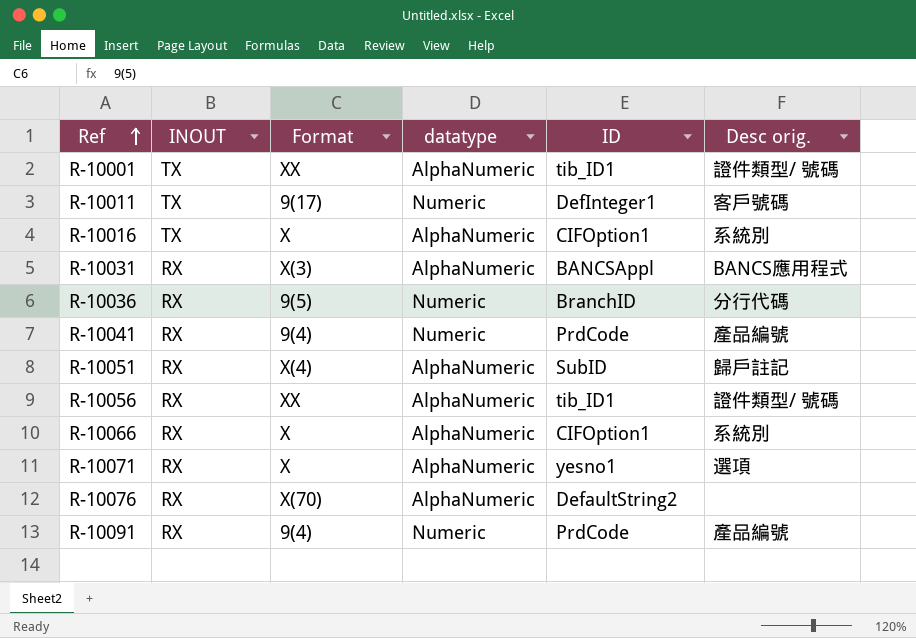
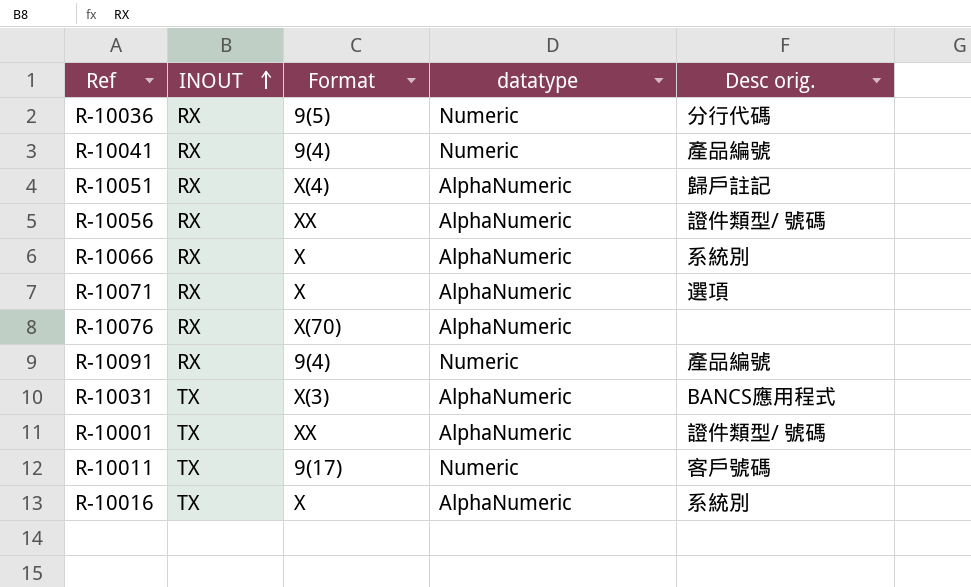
row order: Ref ascending -> INOUT ascending
column ID | position: 5 -> none
R-10031 | INOUT: RX -> TX

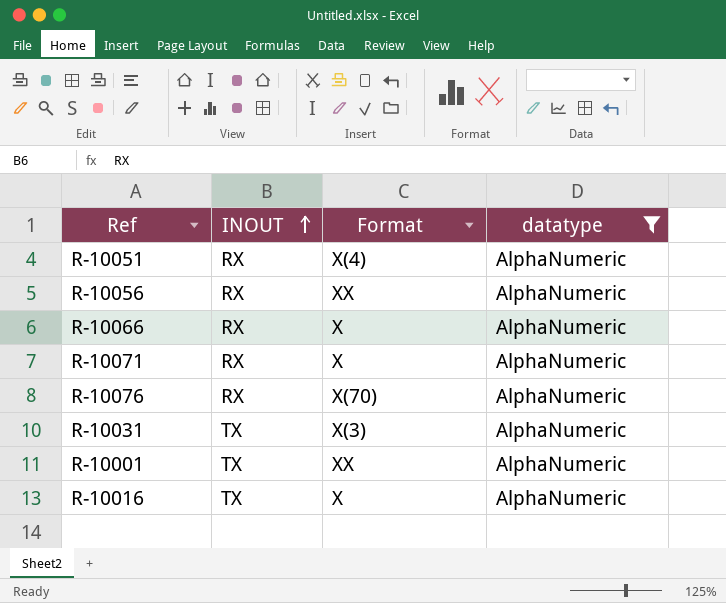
filter: none -> datatype = AlphaNumeric
column Desc orig. | position: 5 -> none

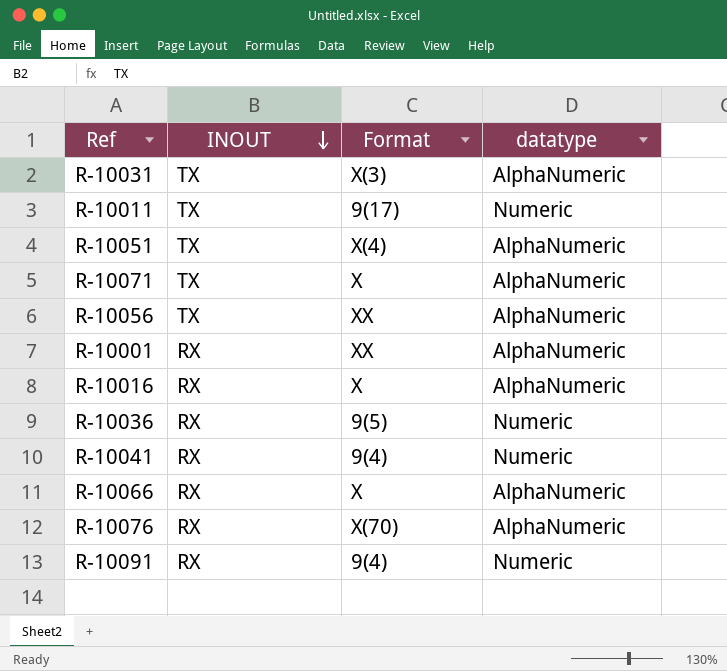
filter: datatype = AlphaNumeric -> none
row order: INOUT ascending -> INOUT descending
R-10051 | INOUT: RX -> TX
R-10071 | INOUT: RX -> TX
R-10056 | INOUT: RX -> TX
R-10001 | INOUT: TX -> RX
R-10016 | INOUT: TX -> RX

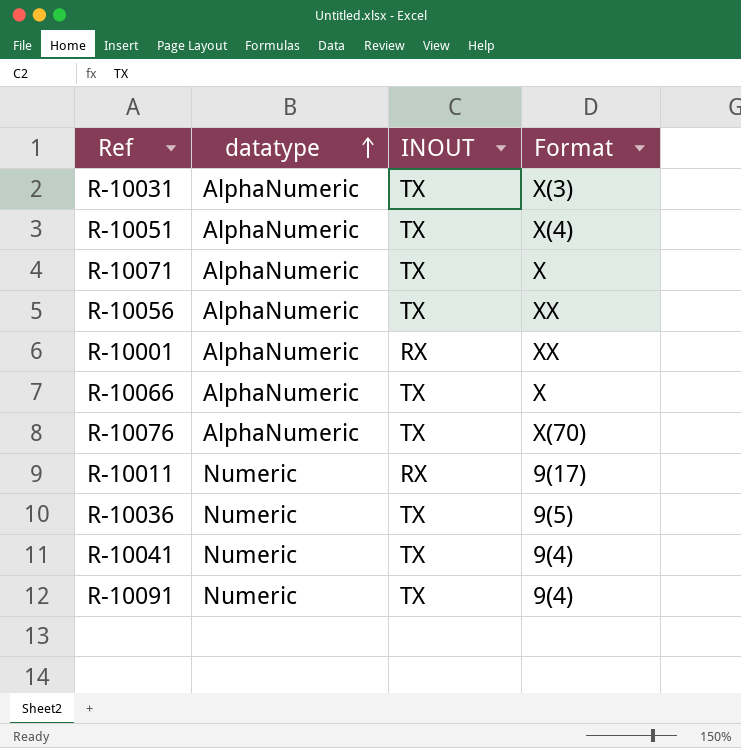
row order: INOUT descending -> datatype ascending
column datatype | position: 4 -> 2
row R-10016: RX | X | AlphaNumeric -> none
R-10066 | INOUT: RX -> TX
R-10076 | INOUT: RX -> TX
R-10011 | INOUT: TX -> RX
R-10036 | INOUT: RX -> TX
R-10041 | INOUT: RX -> TX
R-10091 | INOUT: RX -> TX

